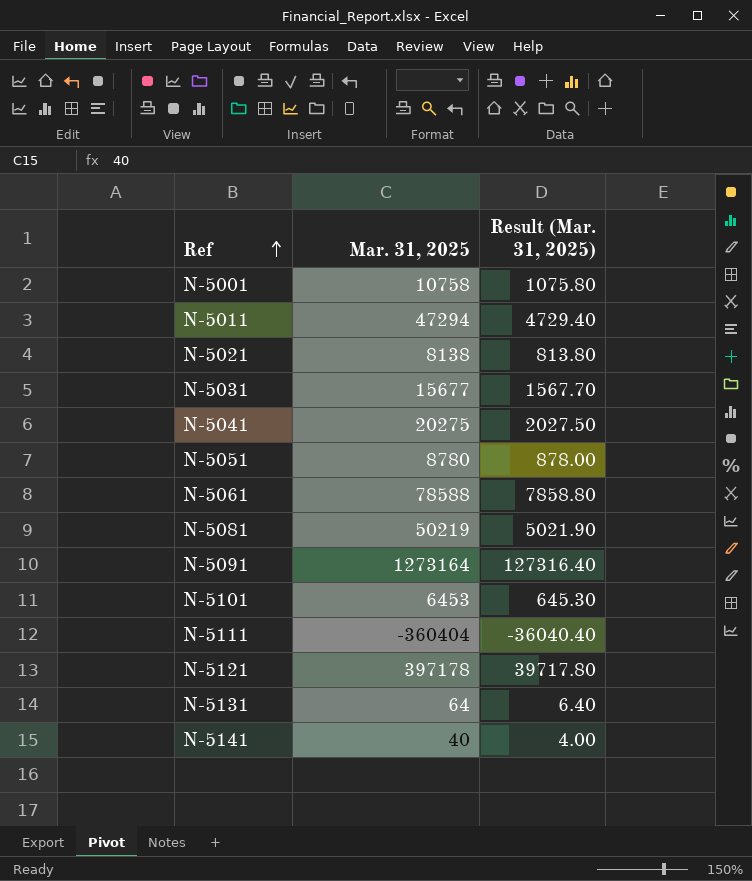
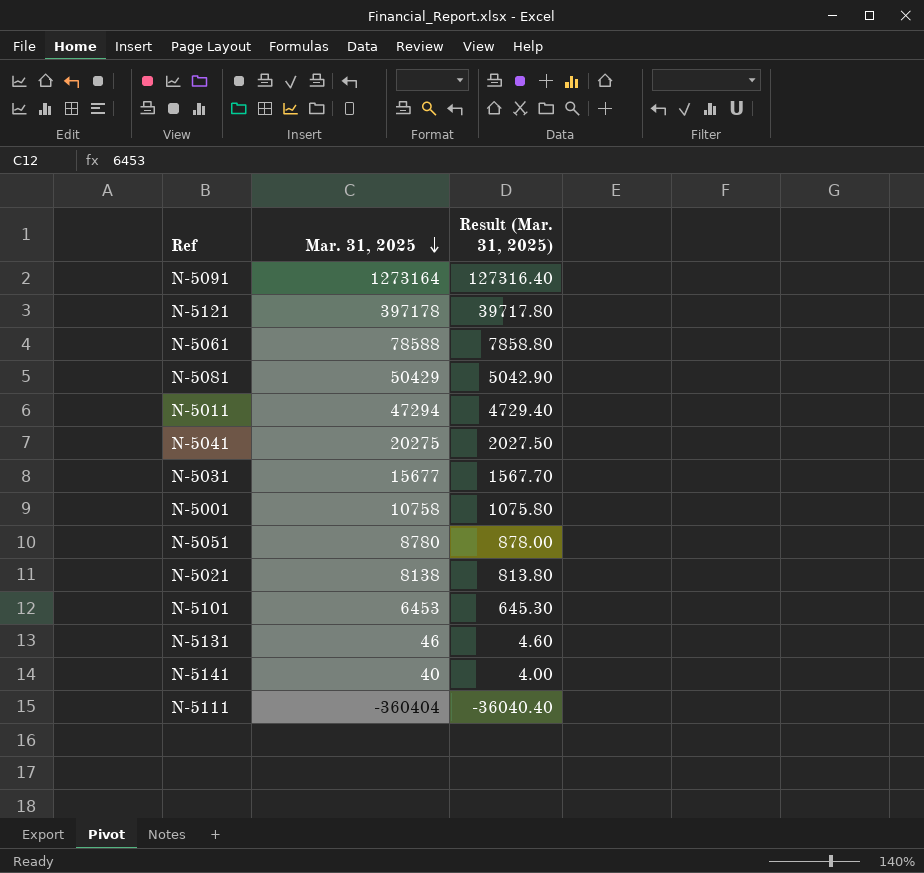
row order: Ref ascending -> Mar. 31, 2025 descending
N-5081 | Mar. 31, 2025: 50219 -> 50429
N-5081 | Result (Mar. 31, 2025): 5021.90 -> 5042.90
N-5131 | Mar. 31, 2025: 64 -> 46
N-5131 | Result (Mar. 31, 2025): 6.40 -> 4.60

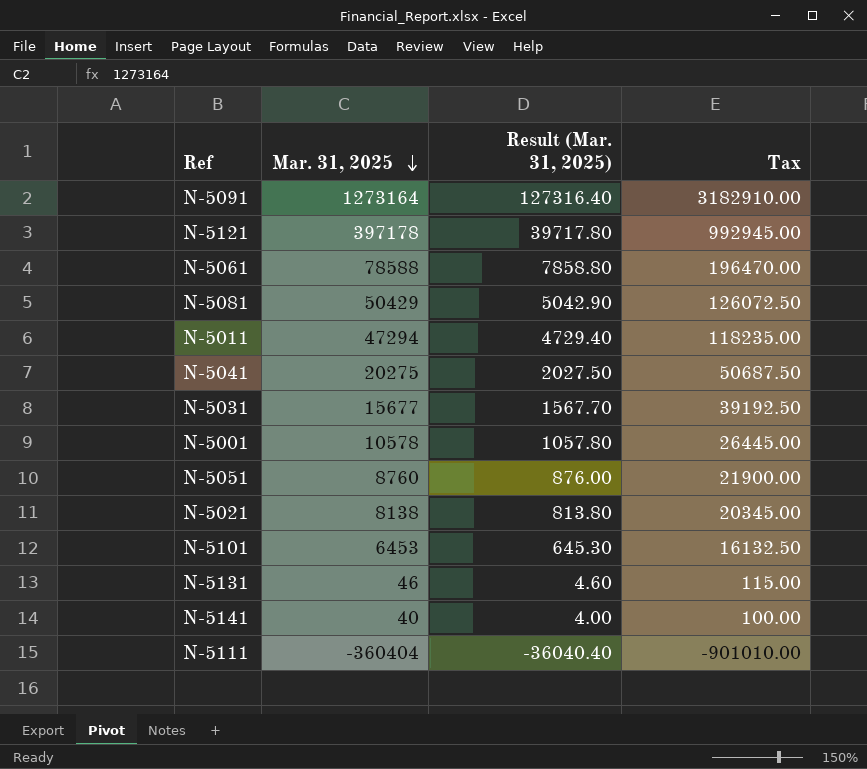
column Tax | formula: none -> [Mar. 31, 2025] * 2.5
N-5001 | Mar. 31, 2025: 10758 -> 10578
N-5001 | Result (Mar. 31, 2025): 1075.80 -> 1057.80
N-5051 | Mar. 31, 2025: 8780 -> 8760
N-5051 | Result (Mar. 31, 2025): 878.00 -> 876.00

